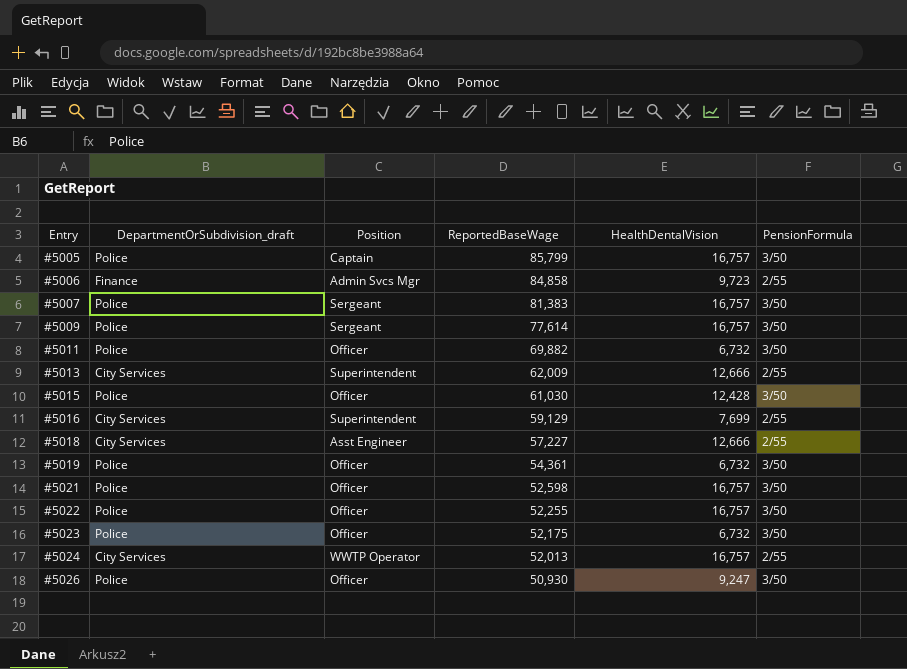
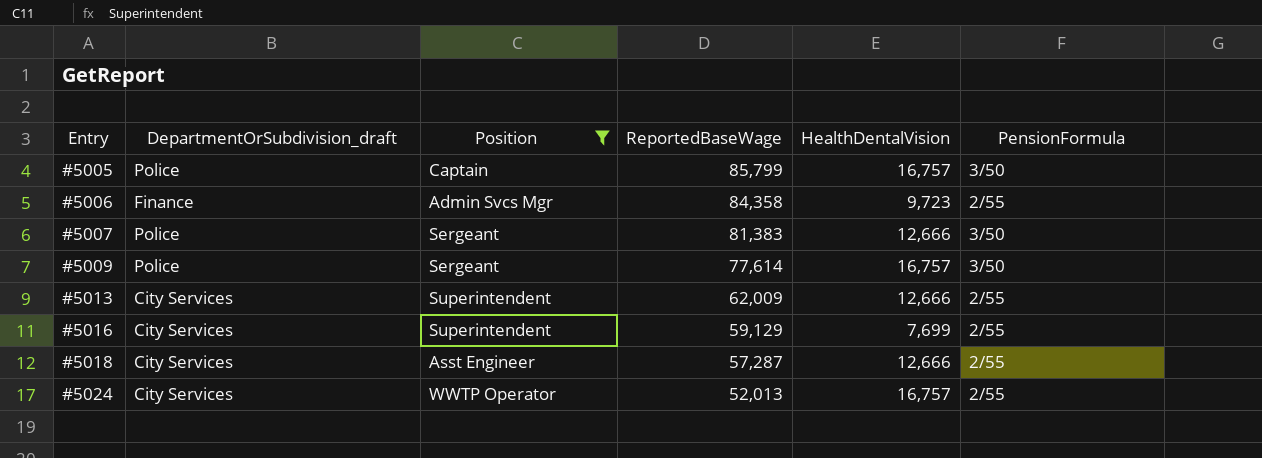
filter: none -> Position != Officer
#5006 | ReportedBaseWage: 84,858 -> 84,358
#5007 | HealthDentalVision: 16,757 -> 12,666
#5018 | ReportedBaseWage: 57,227 -> 57,287

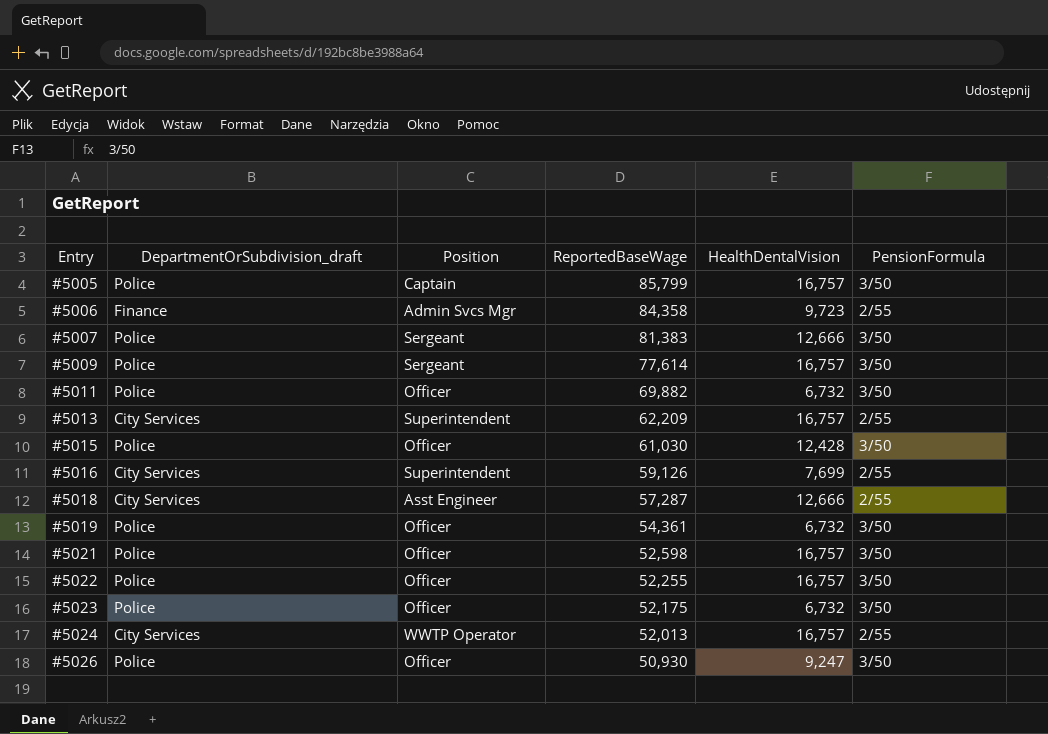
filter: Position != Officer -> none
#5013 | ReportedBaseWage: 62,009 -> 62,209
#5013 | HealthDentalVision: 12,666 -> 16,757
#5016 | ReportedBaseWage: 59,129 -> 59,126

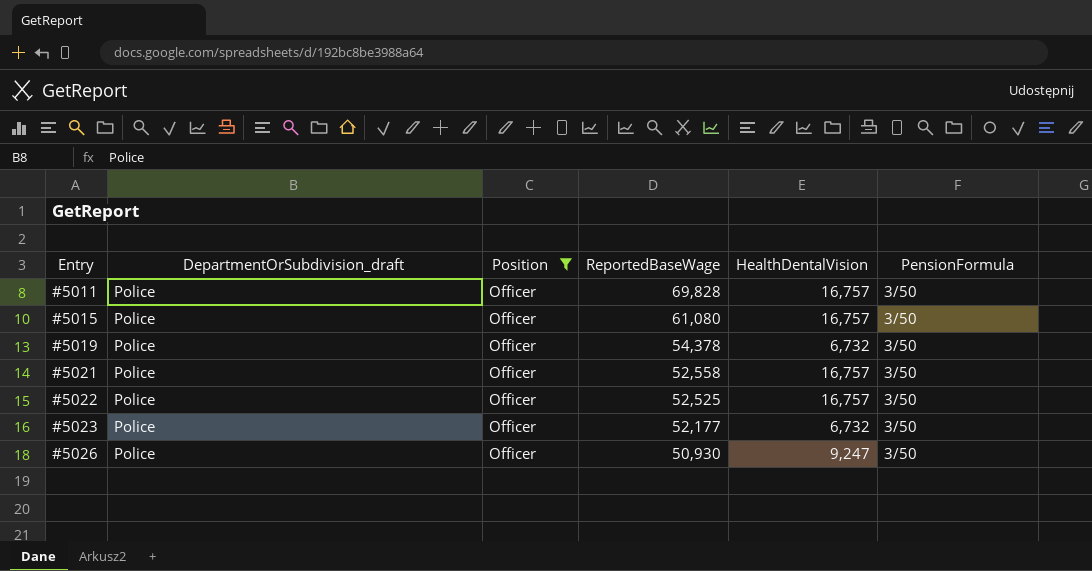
filter: none -> Position = Officer
#5011 | ReportedBaseWage: 69,882 -> 69,828
#5011 | HealthDentalVision: 6,732 -> 16,757
#5015 | ReportedBaseWage: 61,030 -> 61,080
#5015 | HealthDentalVision: 12,428 -> 16,757
#5019 | ReportedBaseWage: 54,361 -> 54,378
#5021 | ReportedBaseWage: 52,598 -> 52,558
#5022 | ReportedBaseWage: 52,255 -> 52,525
#5023 | ReportedBaseWage: 52,175 -> 52,177

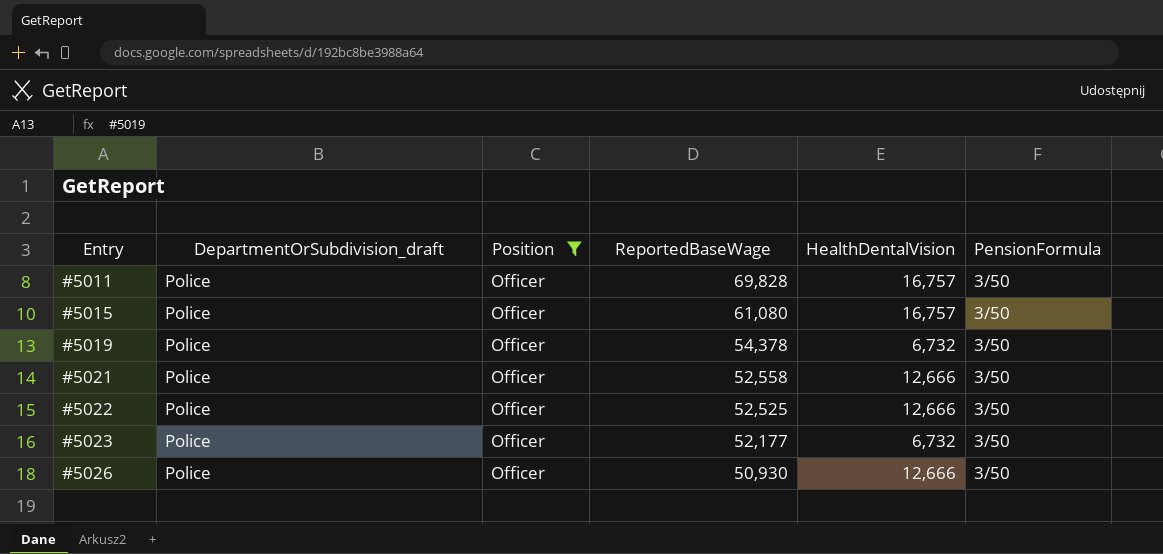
#5021 | HealthDentalVision: 16,757 -> 12,666
#5022 | HealthDentalVision: 16,757 -> 12,666
#5026 | HealthDentalVision: 9,247 -> 12,666

